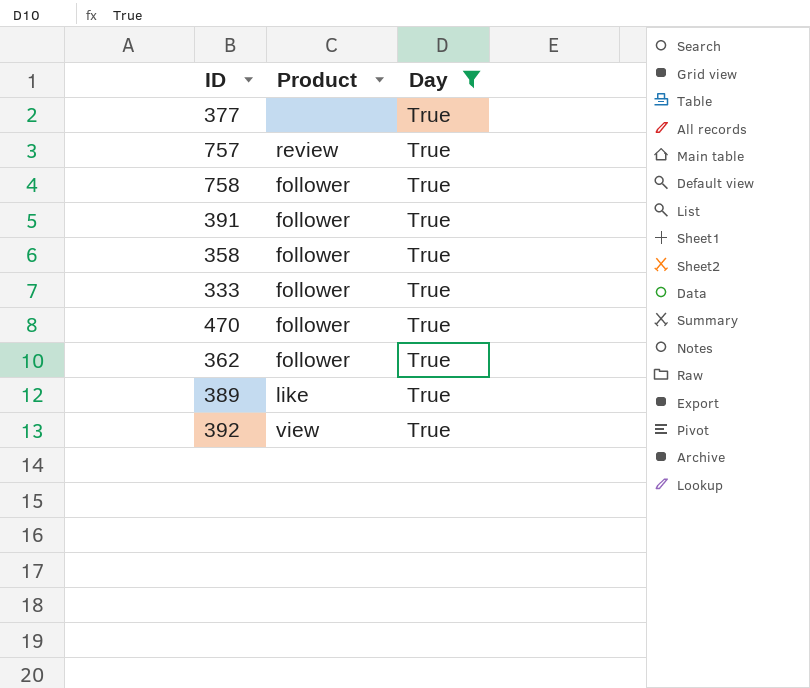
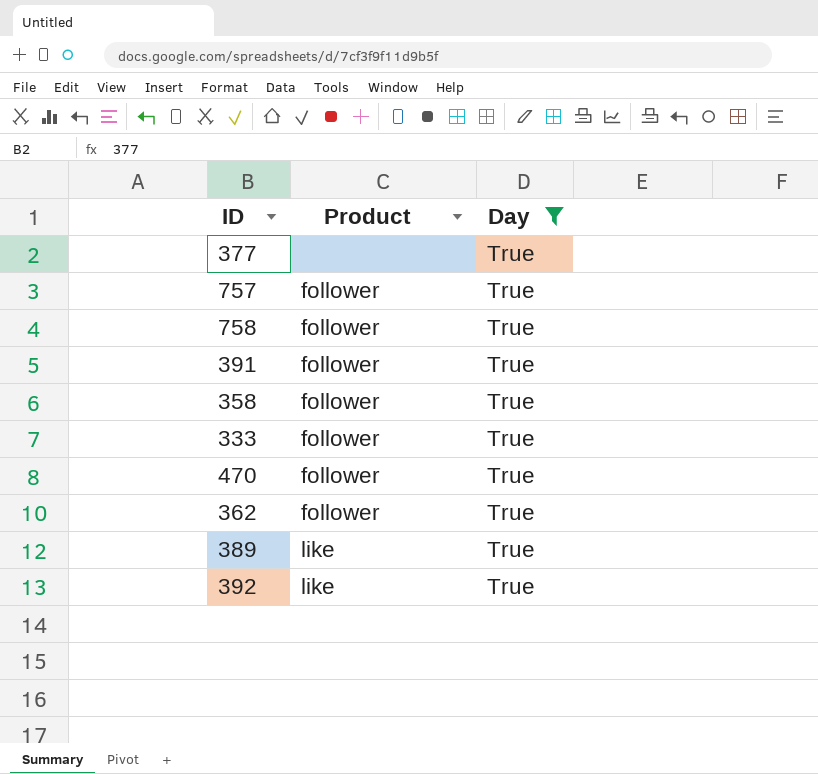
757 | Product: review -> follower
392 | Product: view -> like

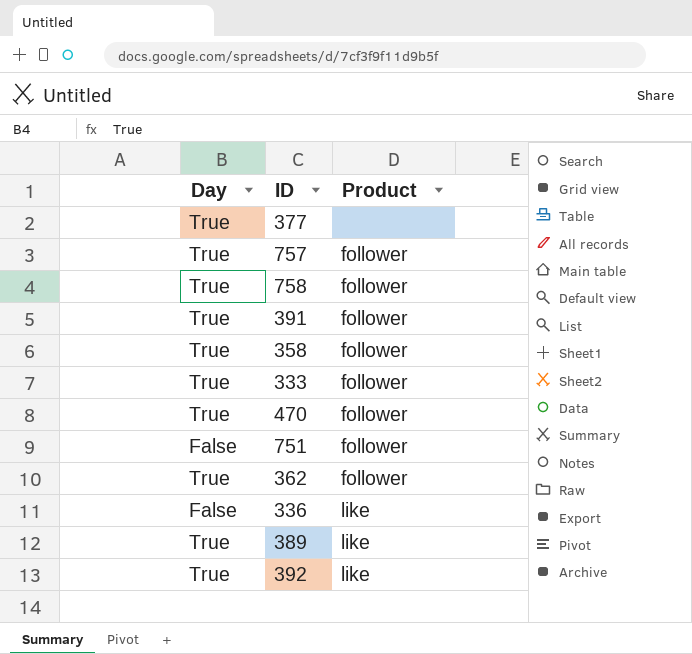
filter: Day = True -> none
column Day | position: 3 -> 1

